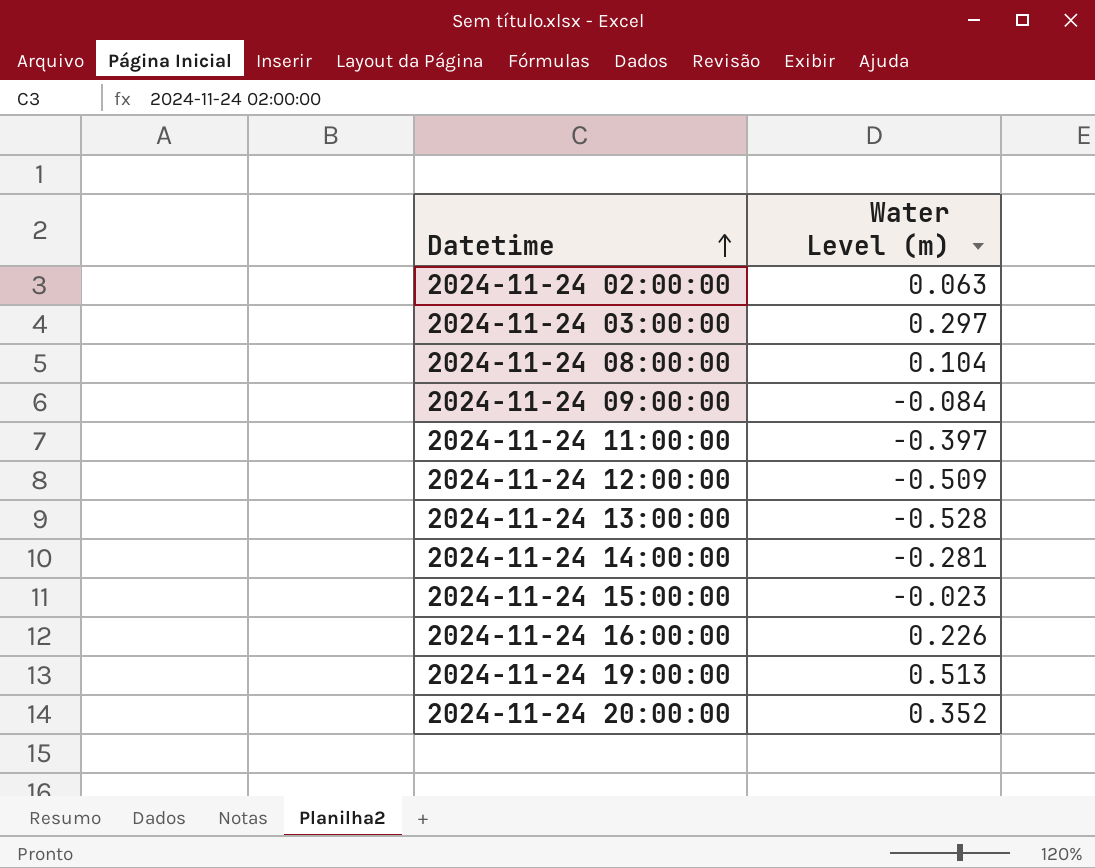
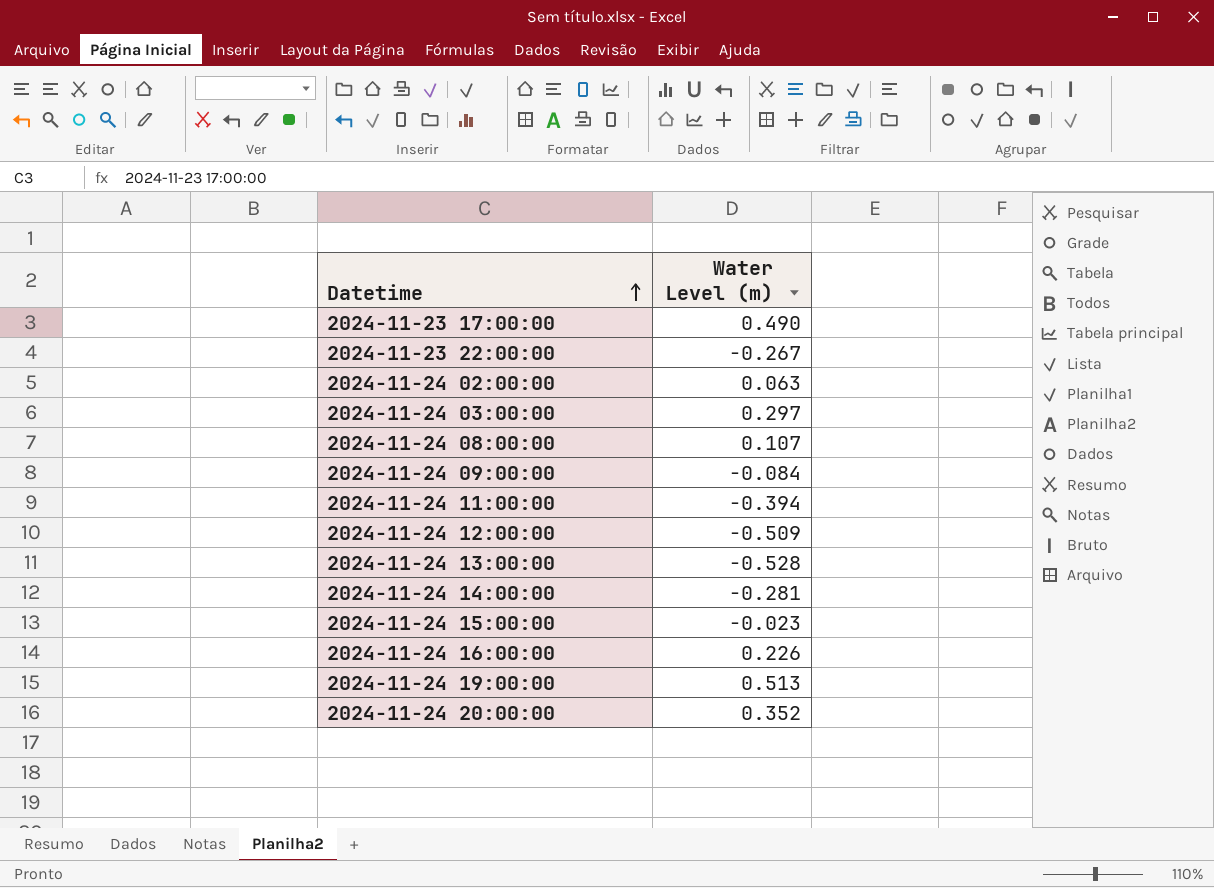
row 2024-11-23 17:00:00: none -> 0.490
row 2024-11-23 22:00:00: none -> -0.267
2024-11-24 08:00:00 | Water Level (m): 0.104 -> 0.107
2024-11-24 11:00:00 | Water Level (m): -0.397 -> -0.394

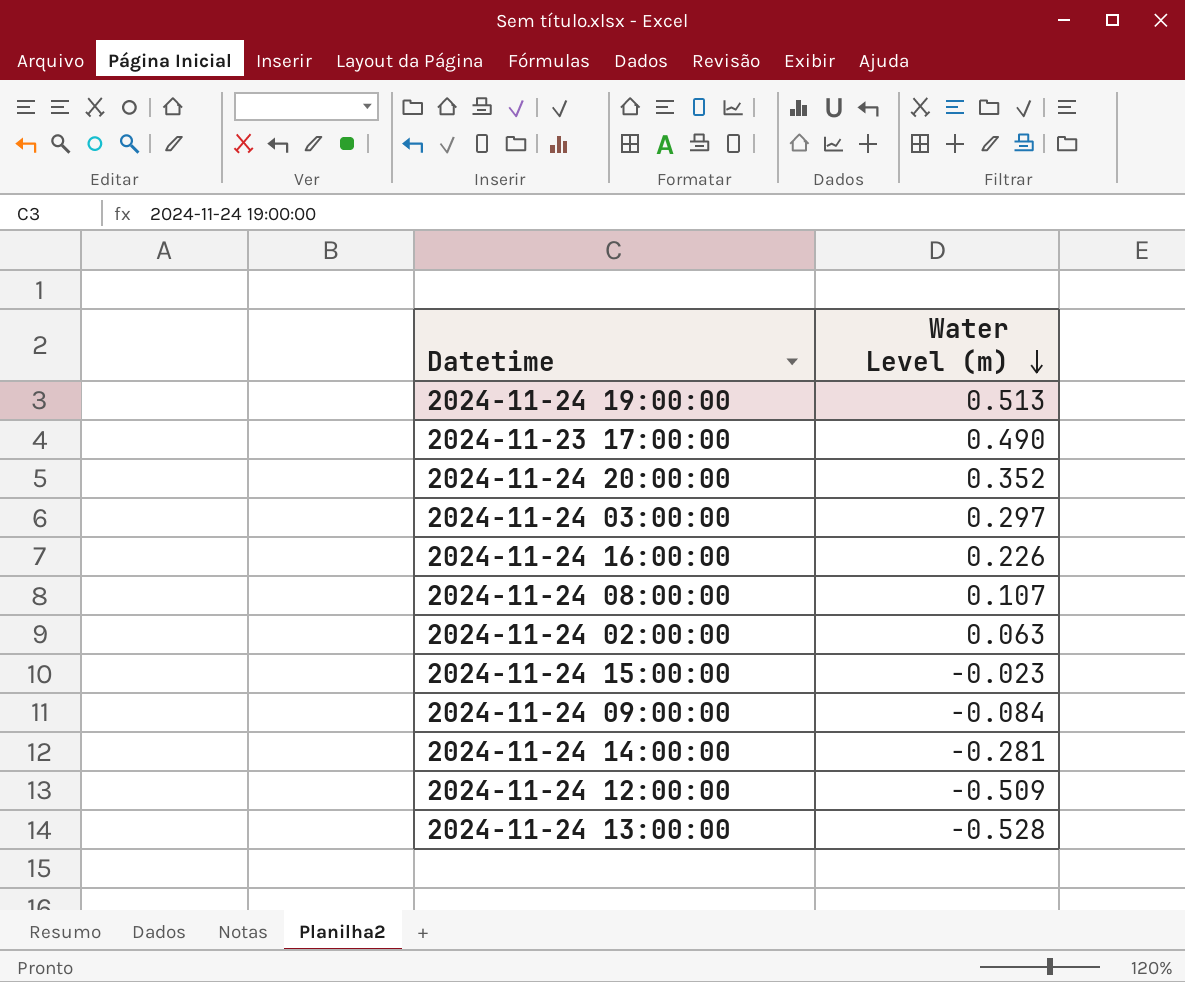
row order: Datetime ascending -> Water Level (m) descending
row 2024-11-23 22:00:00: -0.267 -> none
row 2024-11-24 11:00:00: -0.394 -> none

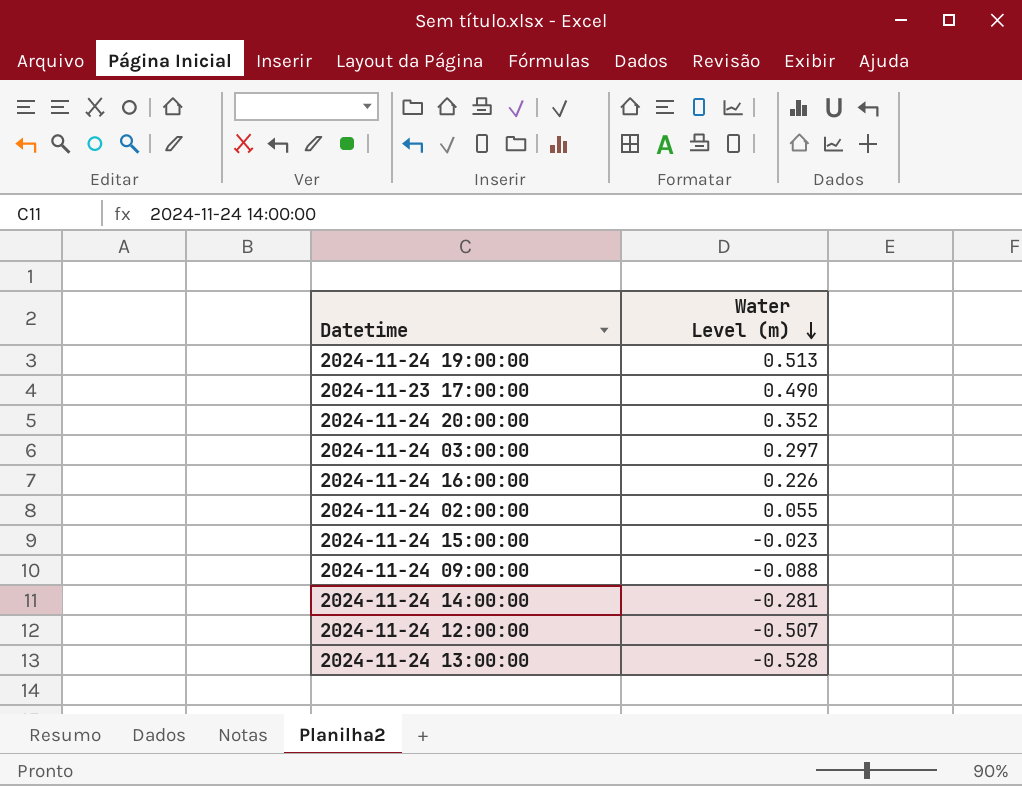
row 2024-11-24 08:00:00: 0.107 -> none
2024-11-24 02:00:00 | Water Level (m): 0.063 -> 0.055
2024-11-24 09:00:00 | Water Level (m): -0.084 -> -0.088
2024-11-24 12:00:00 | Water Level (m): -0.509 -> -0.507

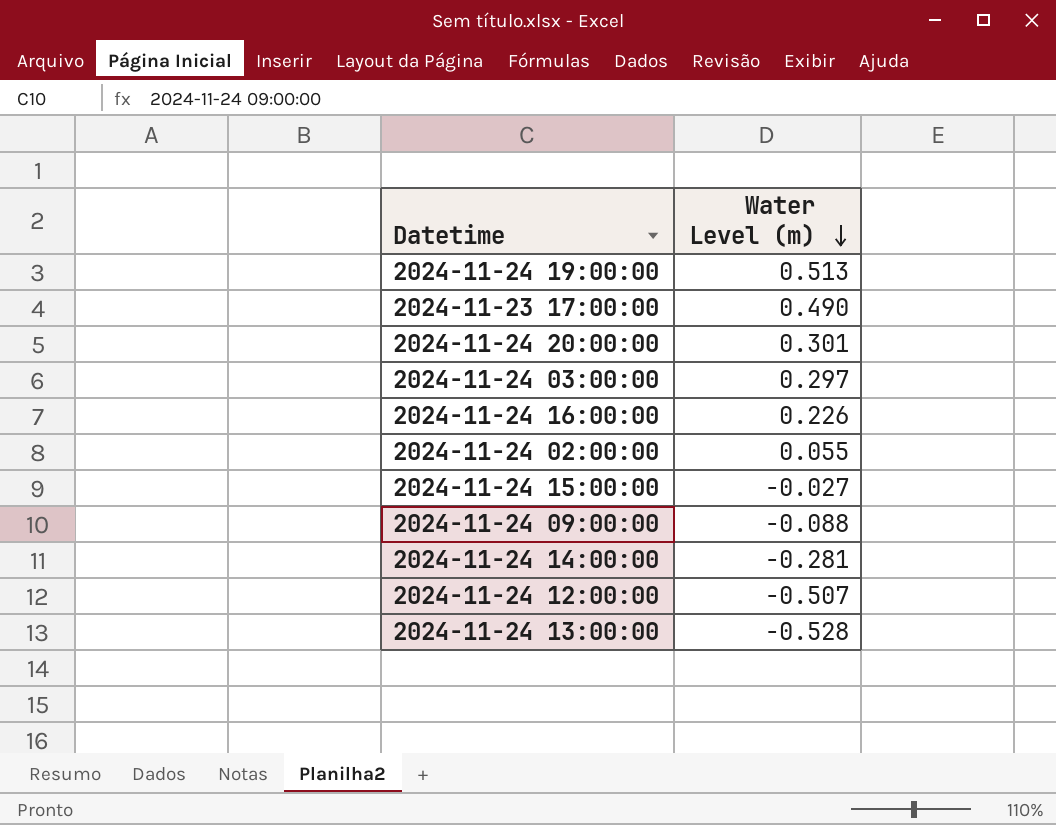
2024-11-24 20:00:00 | Water Level (m): 0.352 -> 0.301
2024-11-24 15:00:00 | Water Level (m): -0.023 -> -0.027

